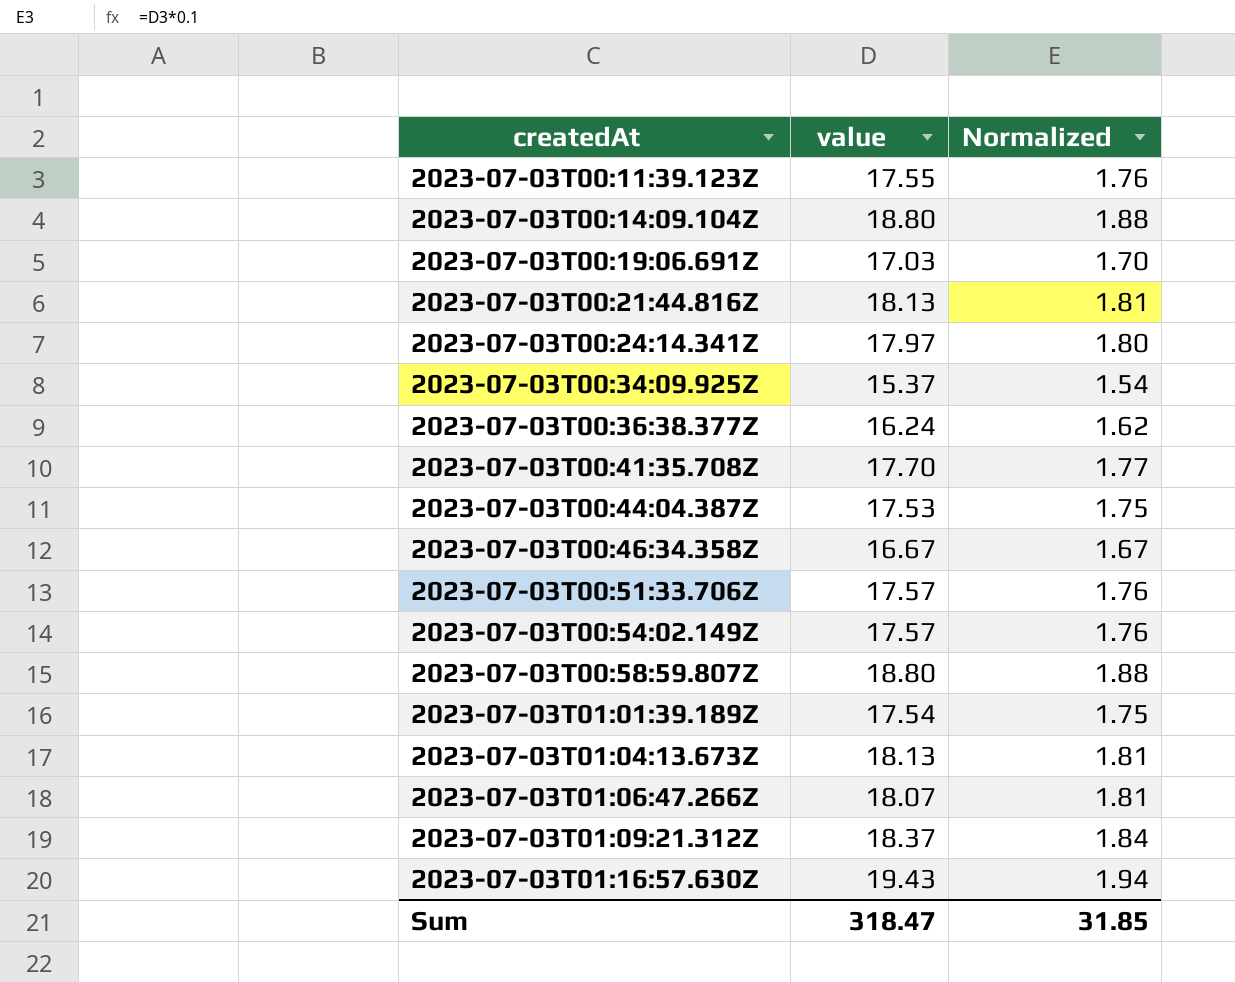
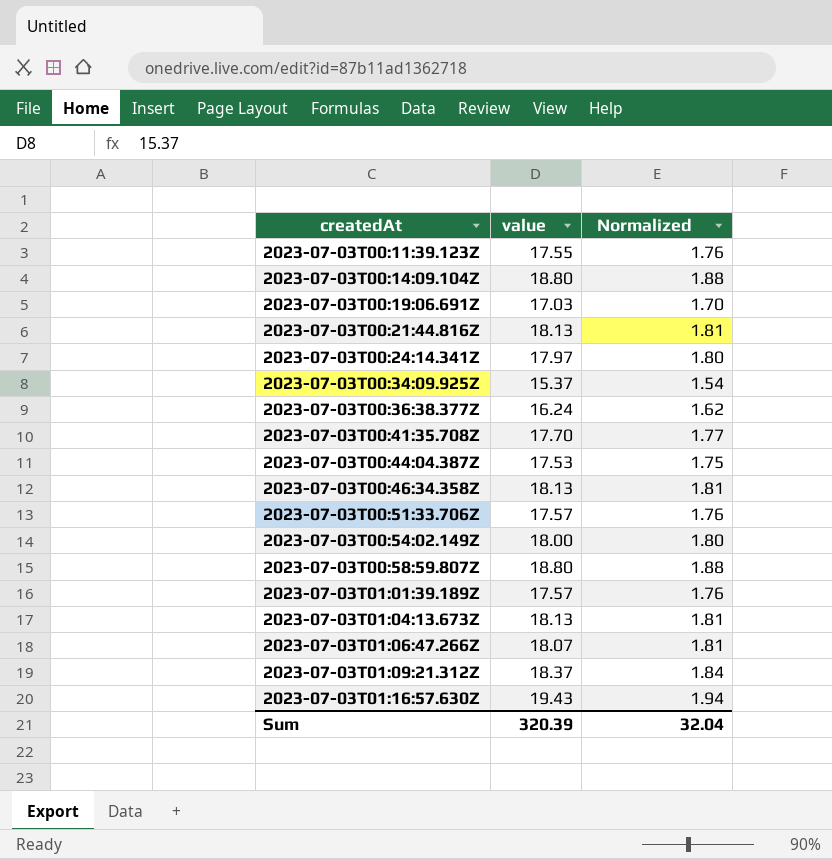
2023-07-03T00:46:34.358Z | value: 16.67 -> 18.13
2023-07-03T00:46:34.358Z | Normalized: 1.67 -> 1.81
2023-07-03T00:54:02.149Z | value: 17.57 -> 18.00
2023-07-03T00:54:02.149Z | Normalized: 1.76 -> 1.80
2023-07-03T01:01:39.189Z | value: 17.54 -> 17.57
2023-07-03T01:01:39.189Z | Normalized: 1.75 -> 1.76
Sum | value: 318.47 -> 320.39
Sum | Normalized: 31.85 -> 32.04

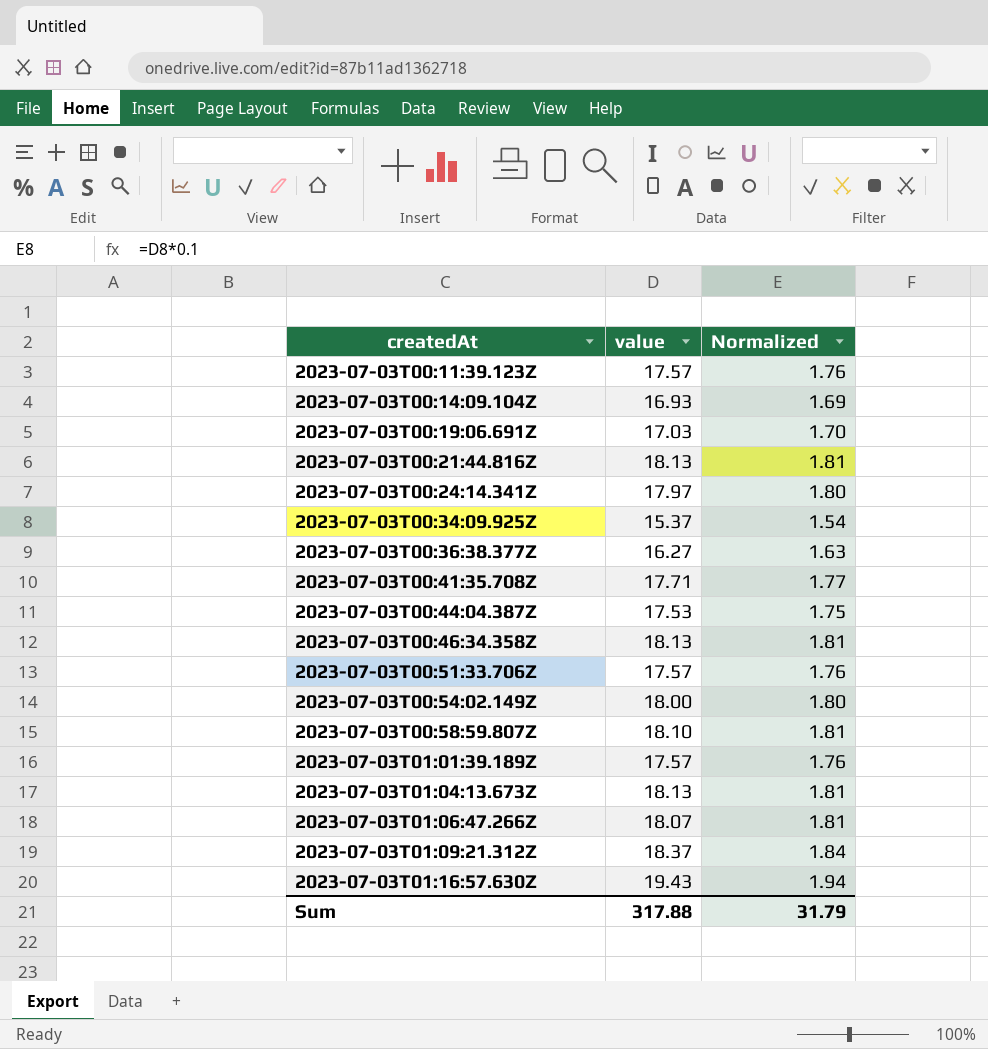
2023-07-03T00:11:39.123Z | value: 17.55 -> 17.57
2023-07-03T00:14:09.104Z | value: 18.80 -> 16.93
2023-07-03T00:14:09.104Z | Normalized: 1.88 -> 1.69
2023-07-03T00:36:38.377Z | value: 16.24 -> 16.27
2023-07-03T00:36:38.377Z | Normalized: 1.62 -> 1.63
2023-07-03T00:41:35.708Z | value: 17.70 -> 17.71
2023-07-03T00:58:59.807Z | value: 18.80 -> 18.10
2023-07-03T00:58:59.807Z | Normalized: 1.88 -> 1.81
Sum | value: 320.39 -> 317.88
Sum | Normalized: 32.04 -> 31.79

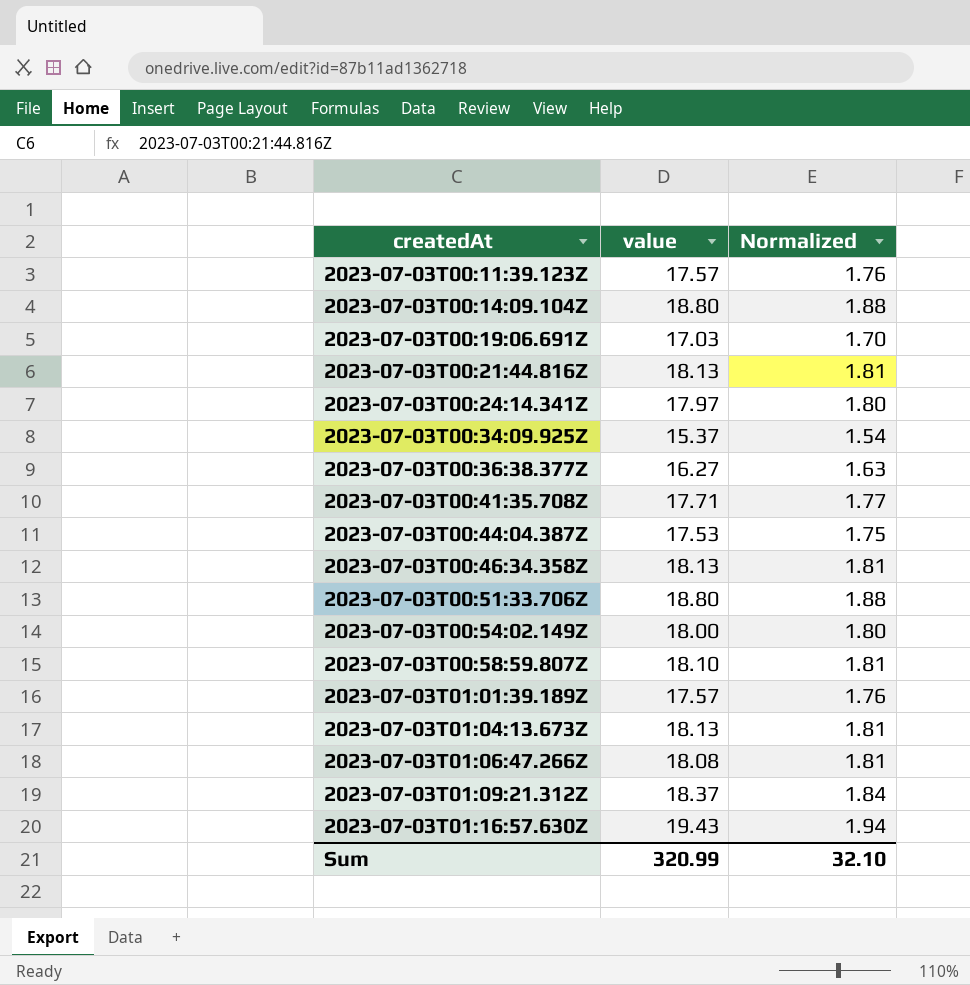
2023-07-03T00:14:09.104Z | value: 16.93 -> 18.80
2023-07-03T00:14:09.104Z | Normalized: 1.69 -> 1.88
2023-07-03T00:51:33.706Z | value: 17.57 -> 18.80
2023-07-03T00:51:33.706Z | Normalized: 1.76 -> 1.88
2023-07-03T01:06:47.266Z | value: 18.07 -> 18.08
Sum | value: 317.88 -> 320.99
Sum | Normalized: 31.79 -> 32.10

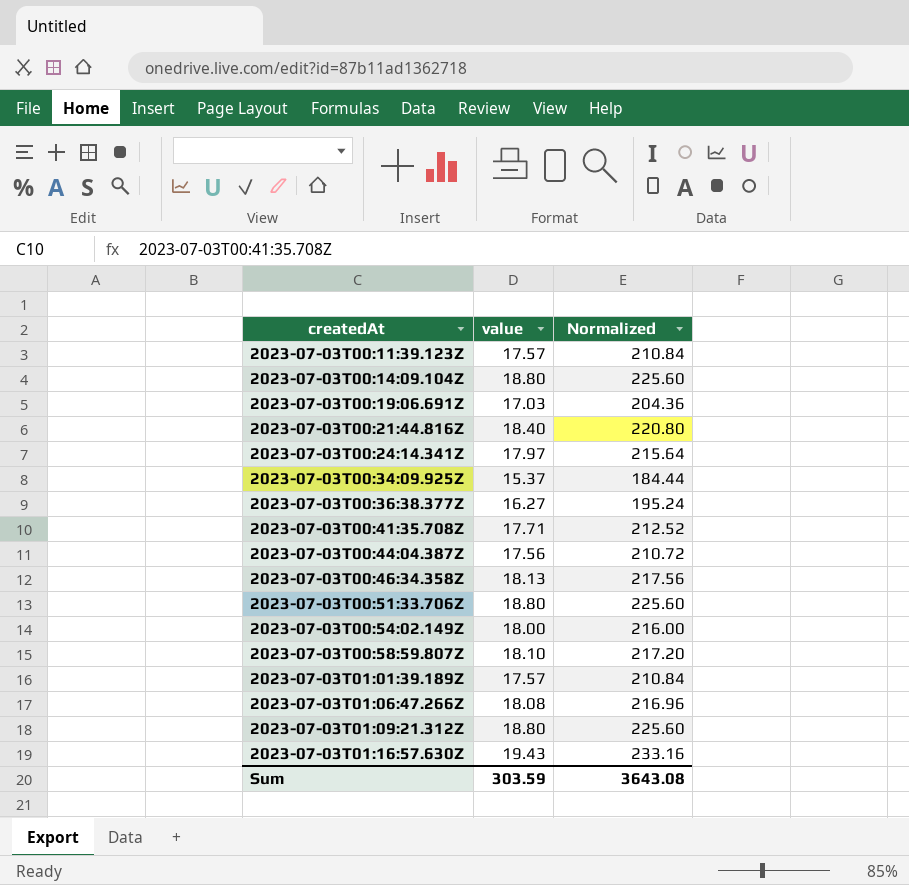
column Normalized | formula: [value] * 0.1 -> [value] * 12
row 2023-07-03T01:04:13.673Z: 18.13 | 1.81 -> none
2023-07-03T00:21:44.816Z | value: 18.13 -> 18.40
2023-07-03T00:44:04.387Z | value: 17.53 -> 17.56
2023-07-03T01:09:21.312Z | value: 18.37 -> 18.80
Sum | value: 320.99 -> 303.59
Sum | Normalized: 32.10 -> 3643.08

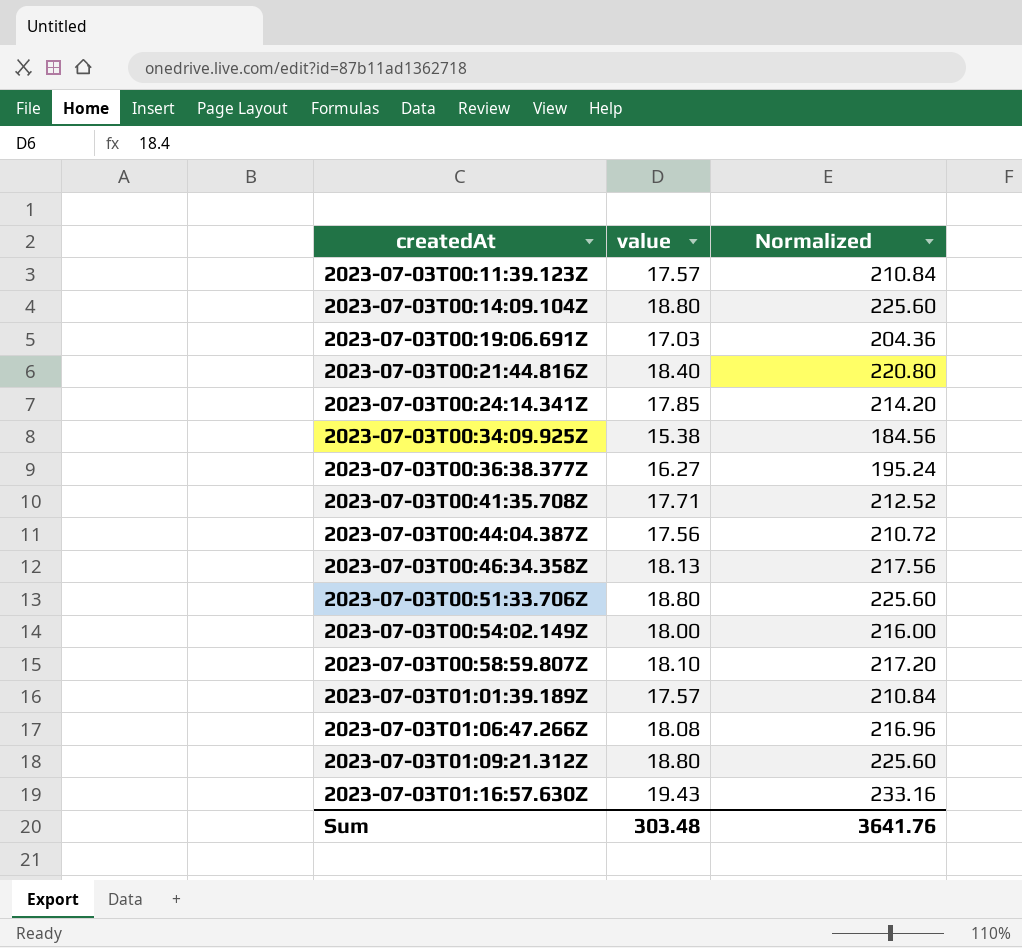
2023-07-03T00:24:14.341Z | value: 17.97 -> 17.85
2023-07-03T00:24:14.341Z | Normalized: 215.64 -> 214.20
2023-07-03T00:34:09.925Z | value: 15.37 -> 15.38
2023-07-03T00:34:09.925Z | Normalized: 184.44 -> 184.56
Sum | value: 303.59 -> 303.48
Sum | Normalized: 3643.08 -> 3641.76

